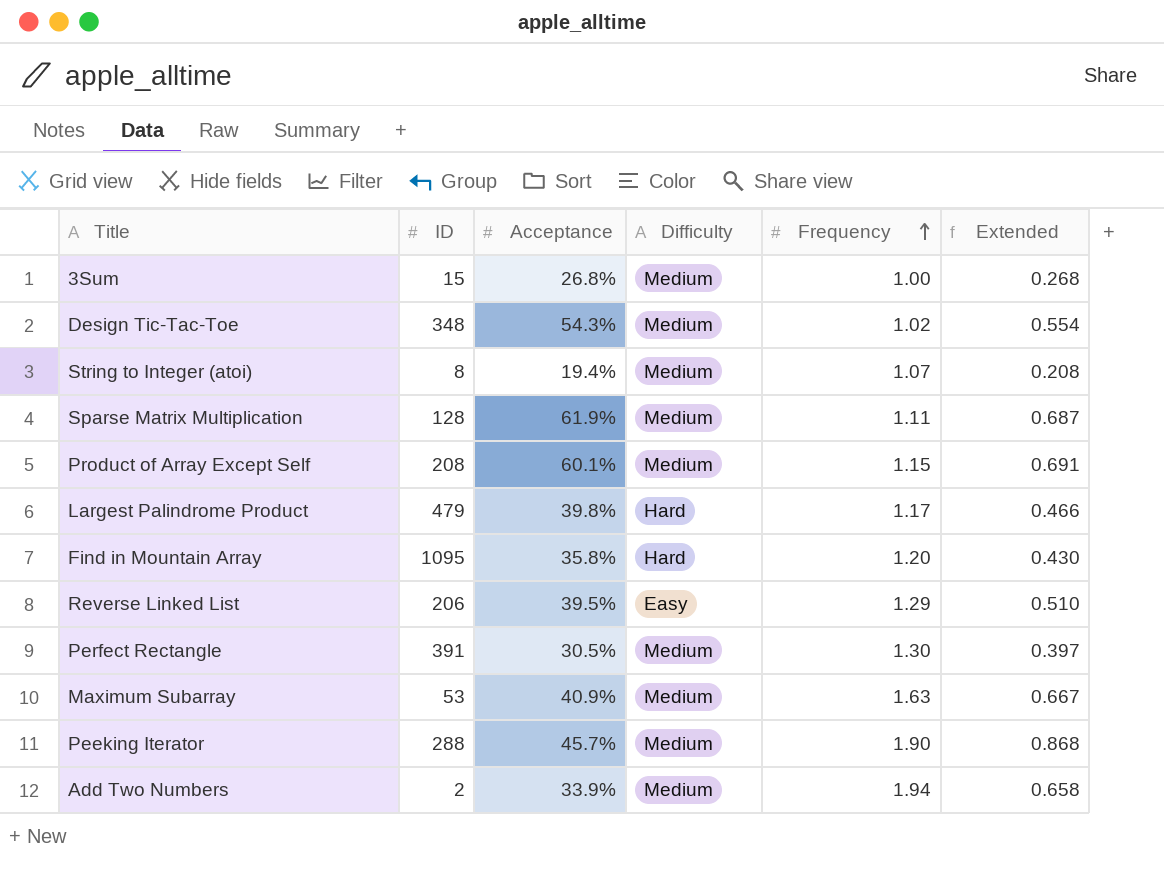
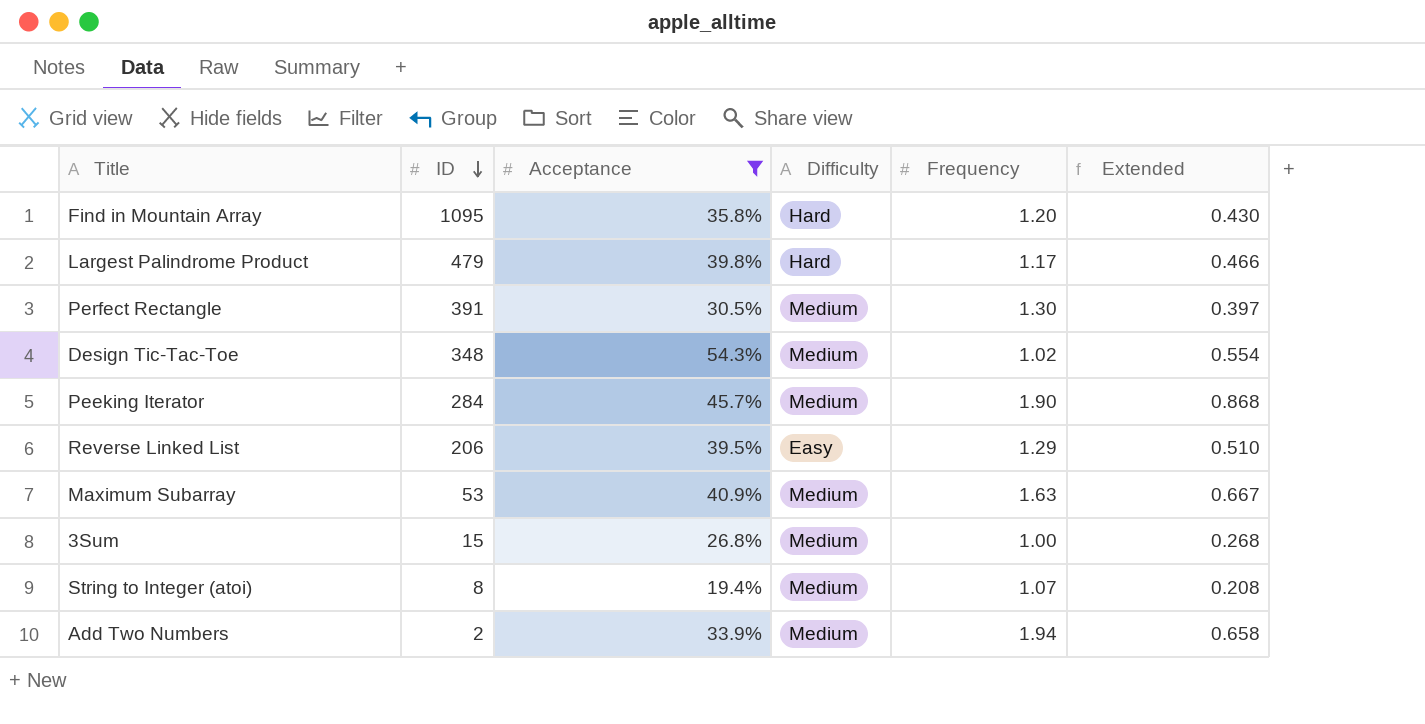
filter: none -> Acceptance <= 54.3%
row order: Frequency ascending -> ID descending
Peeking Iterator | ID: 288 -> 284

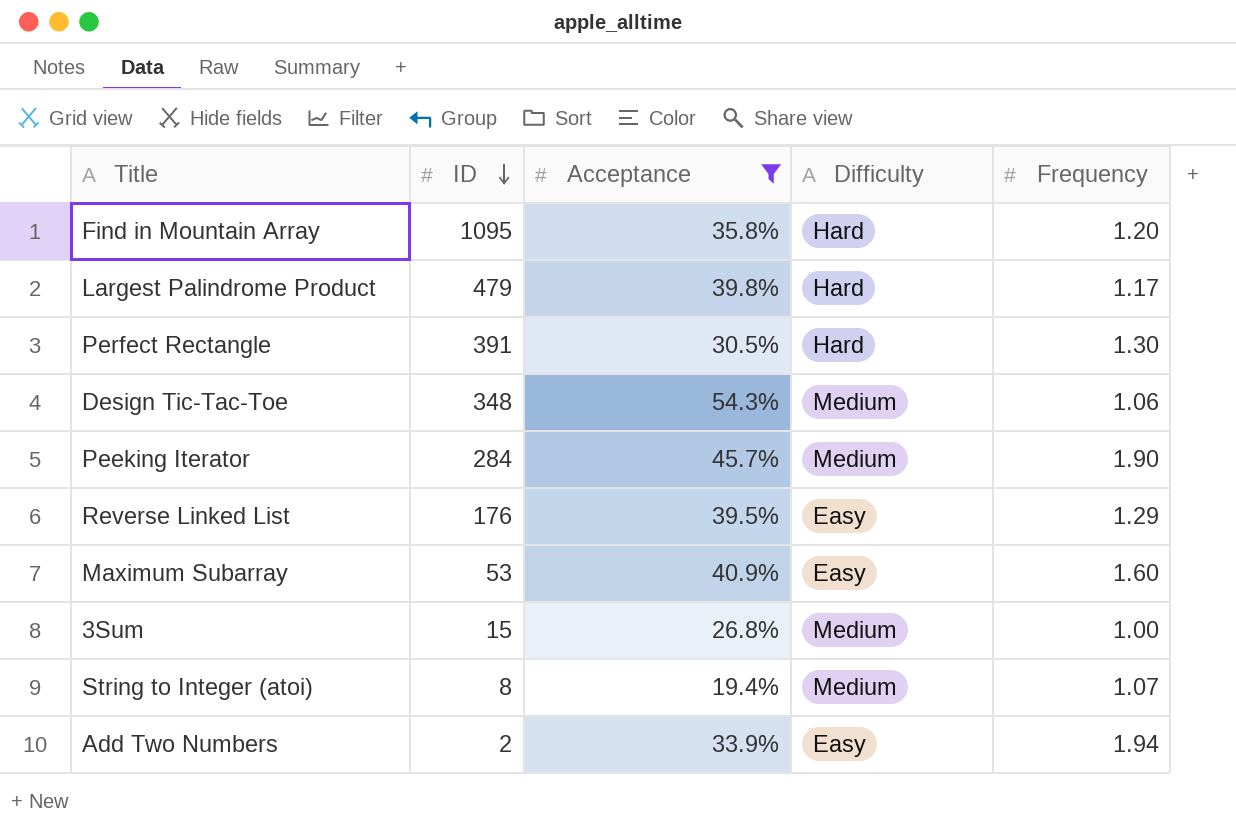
column Extended | formula: [Acceptance] * [Frequency] -> none
Perfect Rectangle | Difficulty: Medium -> Hard
Design Tic-Tac-Toe | Frequency: 1.02 -> 1.06
Reverse Linked List | ID: 206 -> 176
Maximum Subarray | Difficulty: Medium -> Easy
Maximum Subarray | Frequency: 1.63 -> 1.60
Add Two Numbers | Difficulty: Medium -> Easy

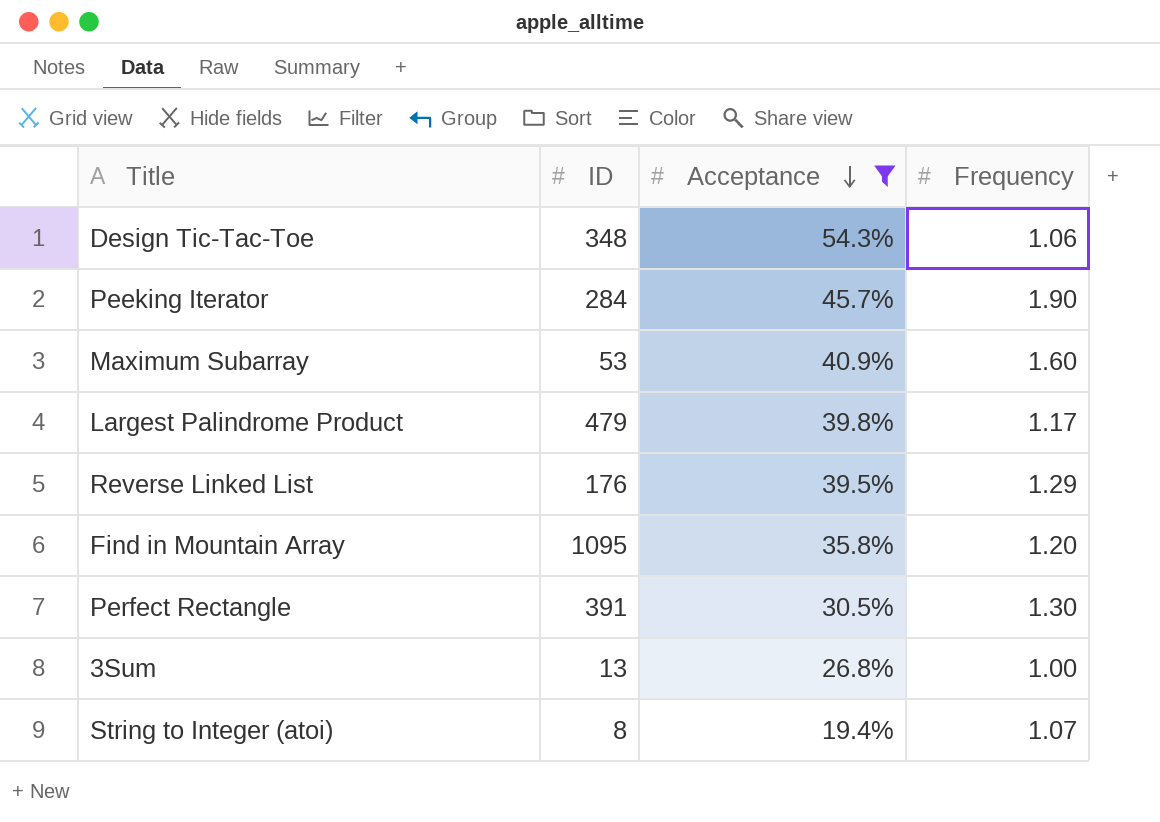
row order: ID descending -> Acceptance descending
column Difficulty | position: 4 -> none
row Add Two Numbers: 2 | 33.9% | Easy | 1.94 -> none
3Sum | ID: 15 -> 13

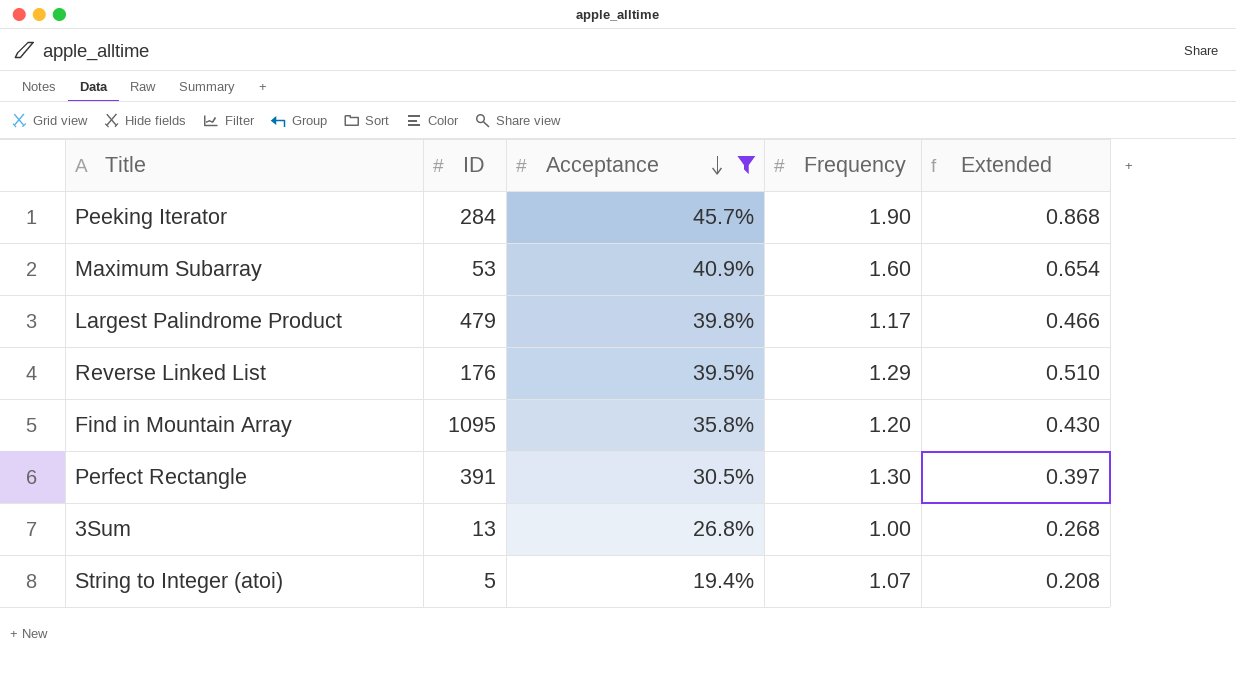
column Extended | formula: none -> [Acceptance] * [Frequency]
row Design Tic-Tac-Toe: 348 | 54.3% | 1.06 -> none
String to Integer (atoi) | ID: 8 -> 5

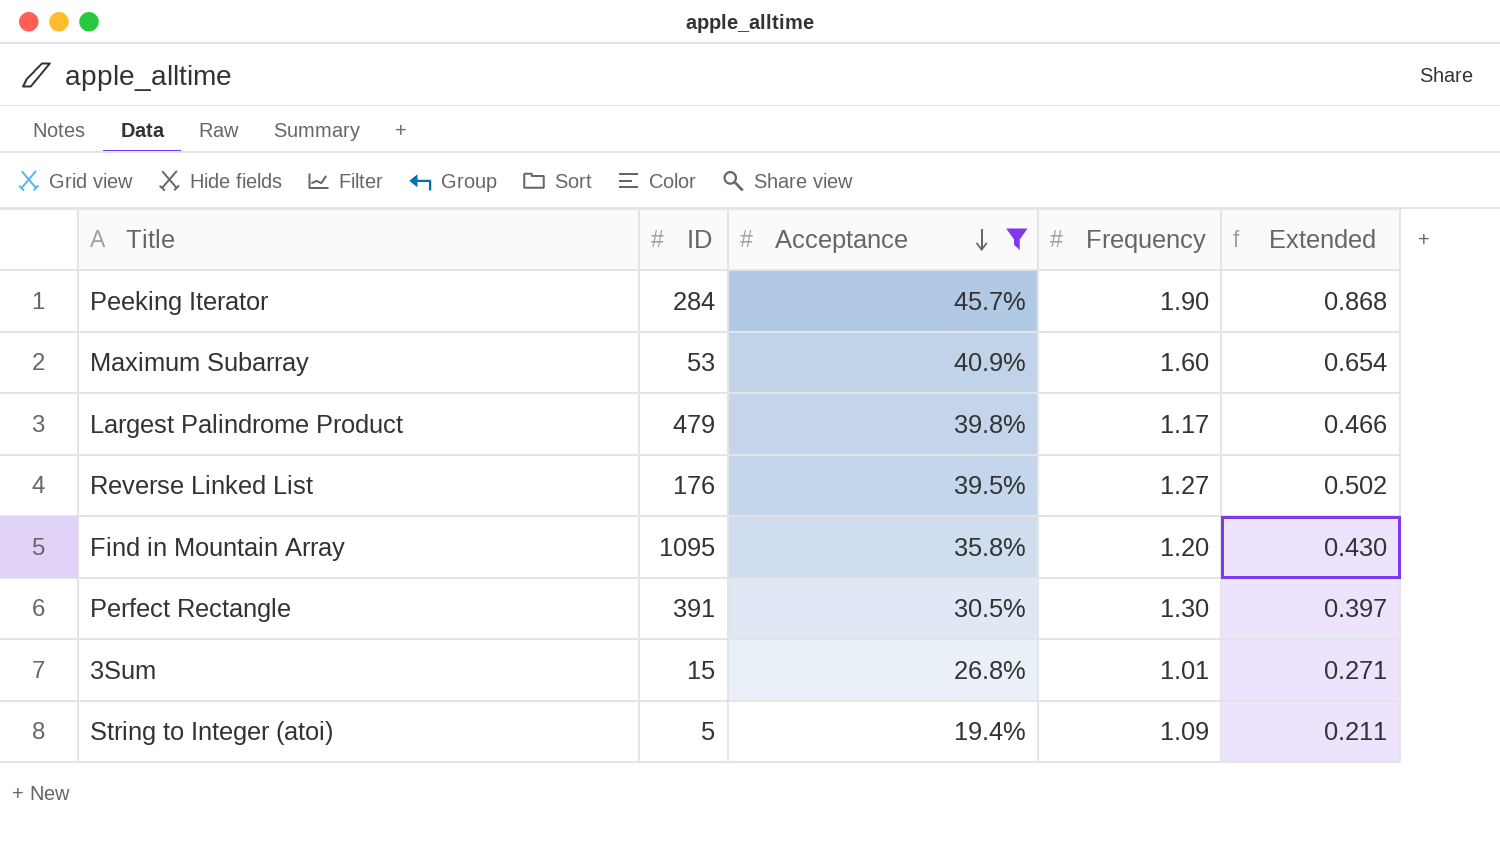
Reverse Linked List | Frequency: 1.29 -> 1.27
Reverse Linked List | Extended: 0.510 -> 0.502
3Sum | ID: 13 -> 15
3Sum | Frequency: 1.00 -> 1.01
3Sum | Extended: 0.268 -> 0.271
String to Integer (atoi) | Frequency: 1.07 -> 1.09
String to Integer (atoi) | Extended: 0.208 -> 0.211

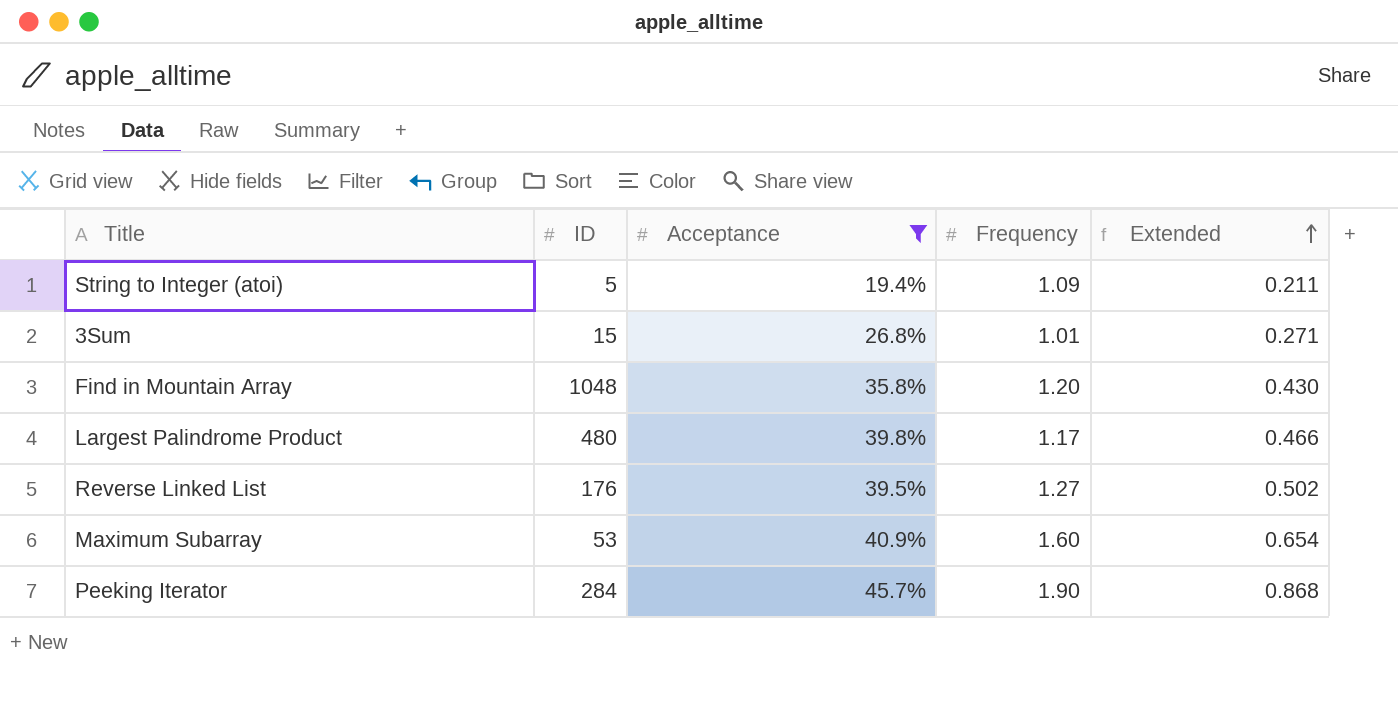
row order: Acceptance descending -> Extended ascending
row Perfect Rectangle: 391 | 30.5% | 1.30 | 0.397 -> none
Find in Mountain Array | ID: 1095 -> 1048
Largest Palindrome Product | ID: 479 -> 480

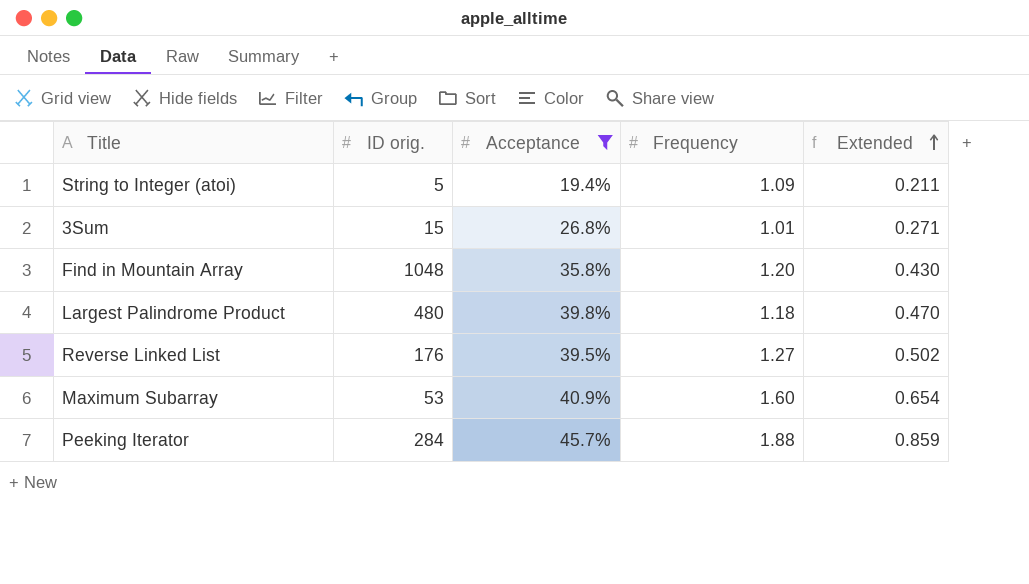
column name: ID -> ID orig.
Largest Palindrome Product | Frequency: 1.17 -> 1.18
Largest Palindrome Product | Extended: 0.466 -> 0.470
Peeking Iterator | Frequency: 1.90 -> 1.88
Peeking Iterator | Extended: 0.868 -> 0.859

